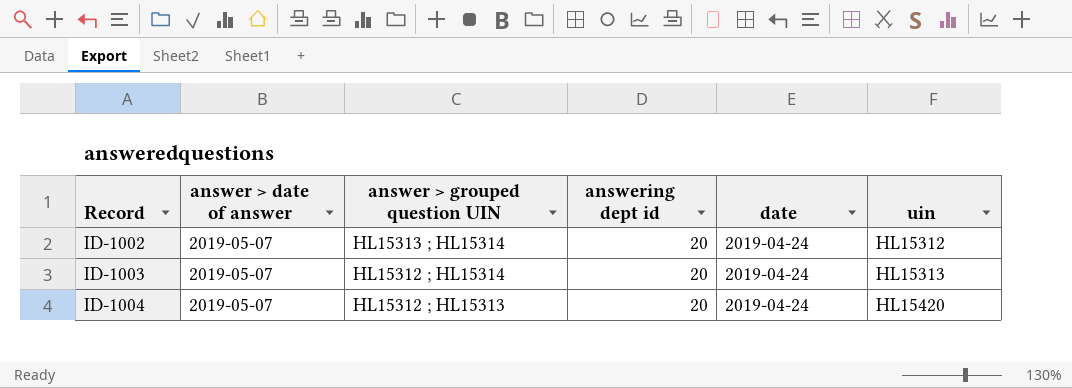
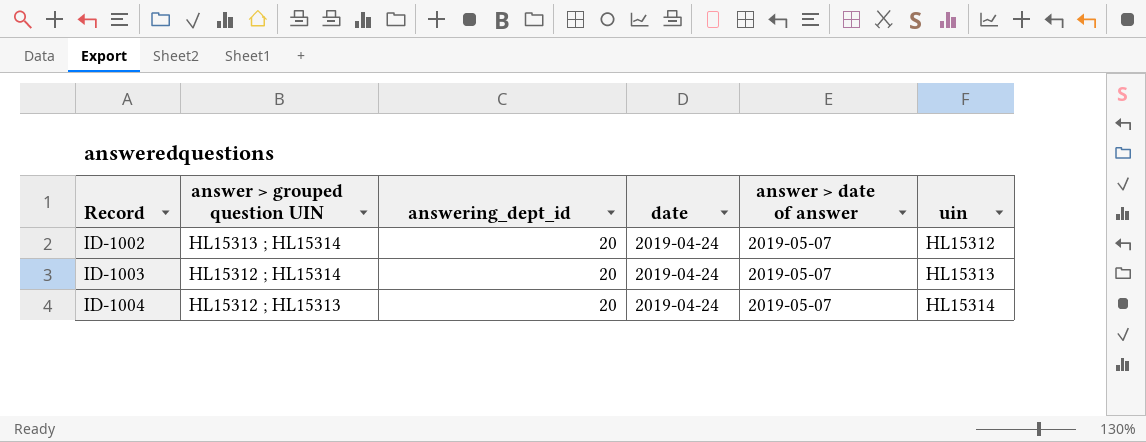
column name: answering dept id -> answering_dept_id
column answer > date of answer | position: 2 -> 5
ID-1004 | uin: HL15420 -> HL15314

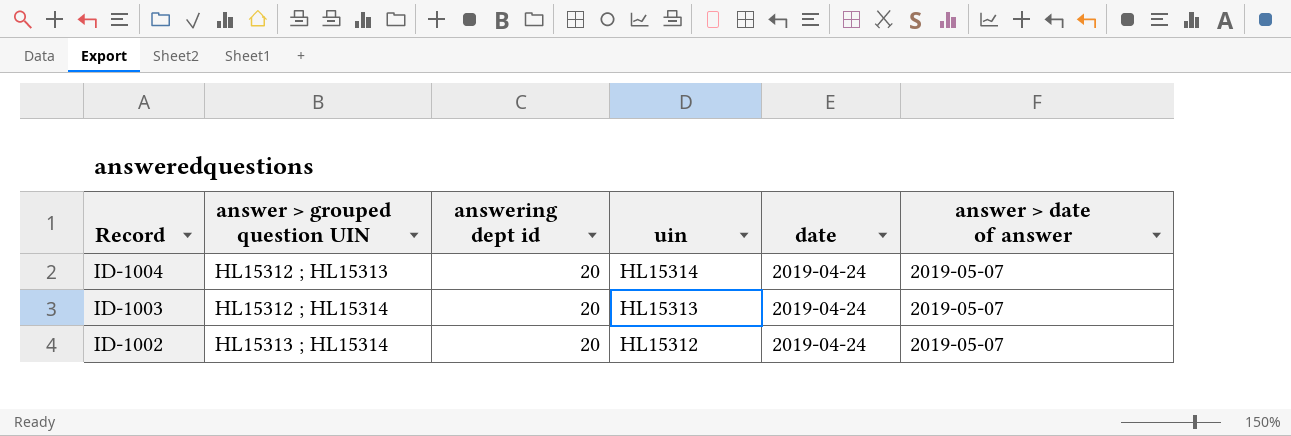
row order: Record ascending -> Record descending
column name: answering_dept_id -> answering dept id
column uin | position: 6 -> 4

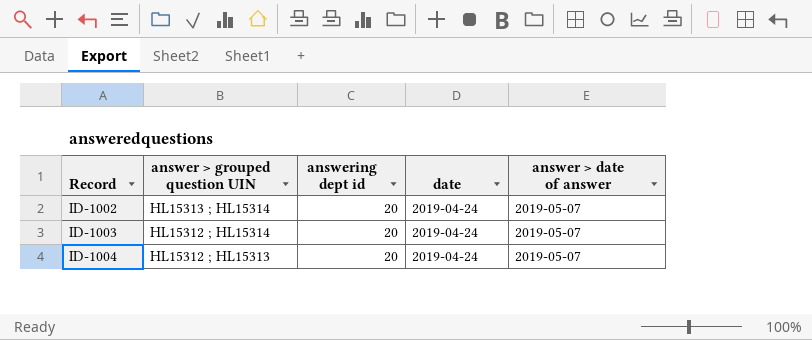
row order: Record descending -> Record ascending
column uin | position: 4 -> none

